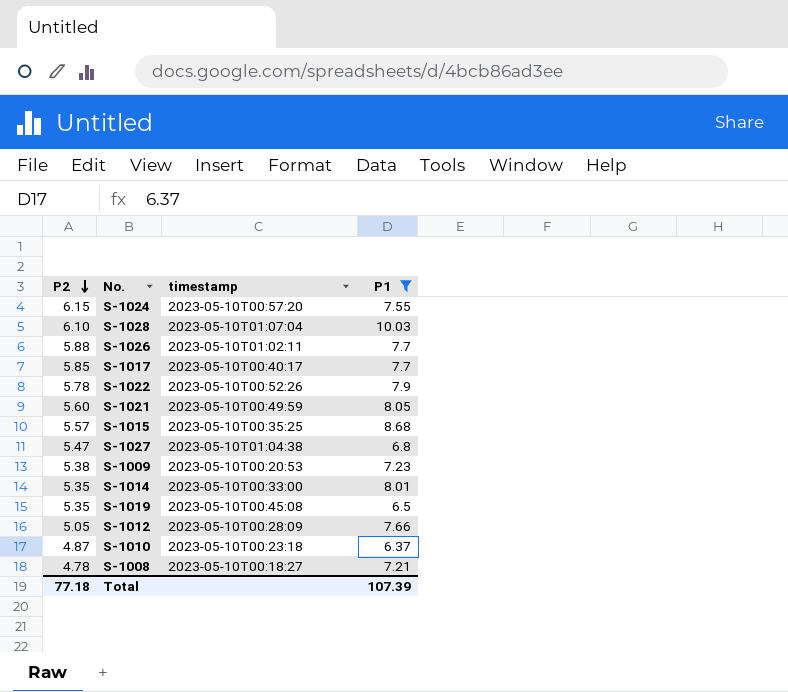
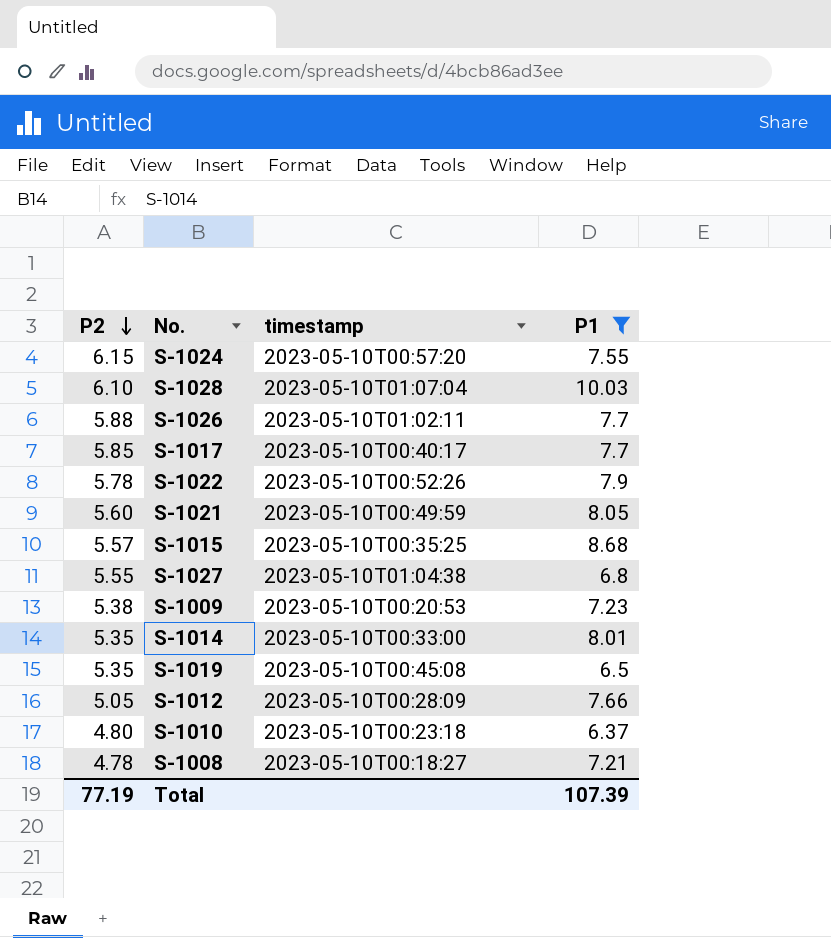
S-1027 | P2: 5.47 -> 5.55
S-1010 | P2: 4.87 -> 4.80
Total | P2: 77.18 -> 77.19

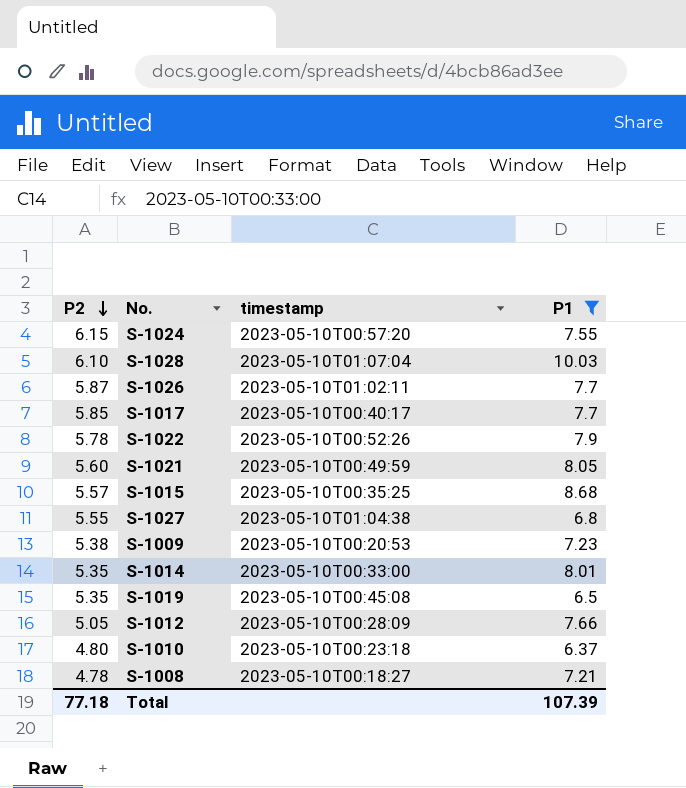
S-1026 | P2: 5.88 -> 5.87
Total | P2: 77.19 -> 77.18

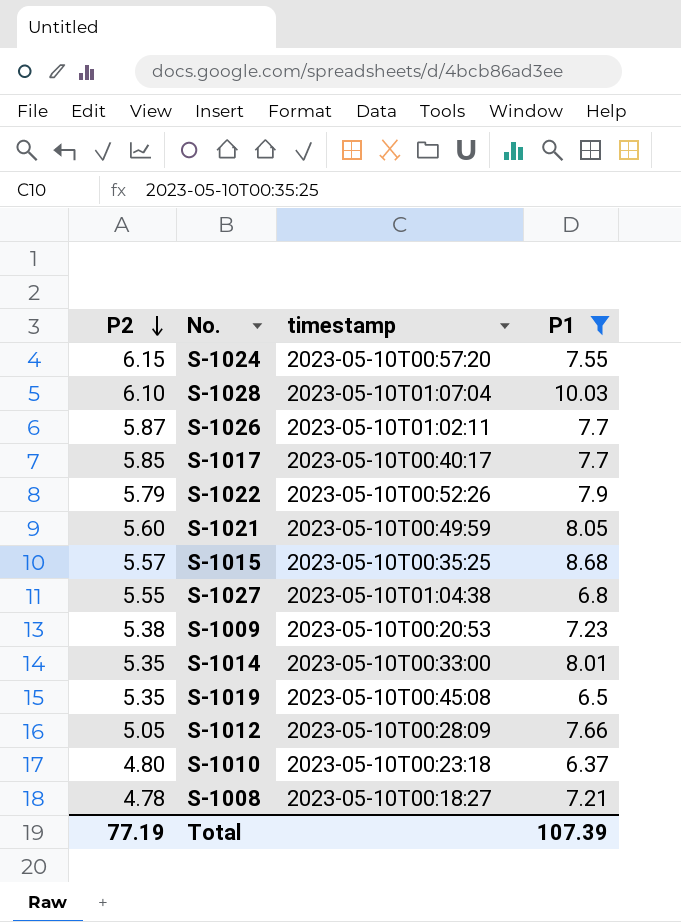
S-1022 | P2: 5.78 -> 5.79
Total | P2: 77.18 -> 77.19

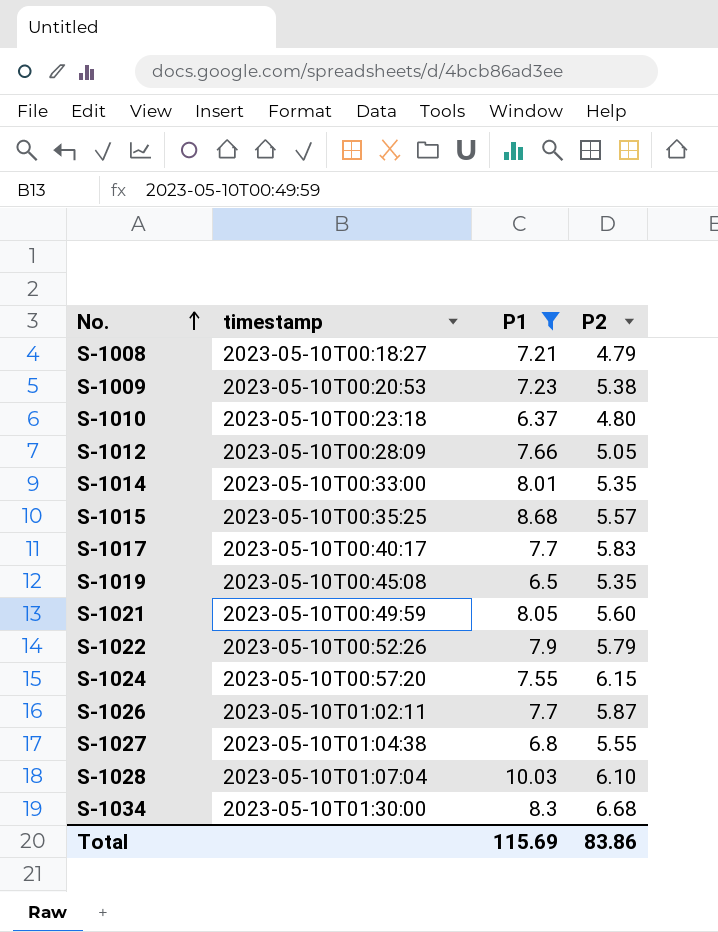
row order: P2 descending -> No. ascending
column P2 | position: 1 -> 4
S-1008 | P2: 4.78 -> 4.79
S-1017 | P2: 5.85 -> 5.83
row S-1034: none -> 2023-05-10T01:30:00 | 8.3 | 6.68
Total | P1: 107.39 -> 115.69
Total | P2: 77.19 -> 83.86

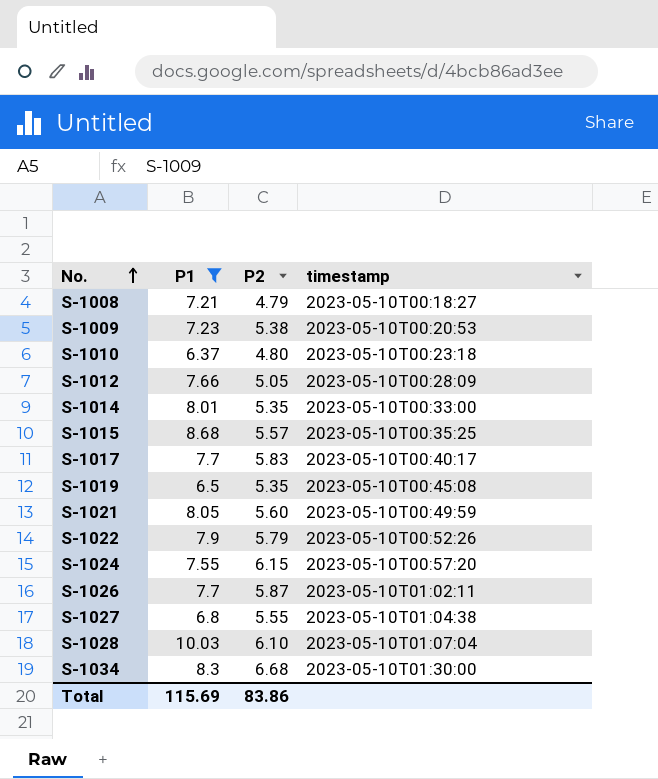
column timestamp | position: 2 -> 4

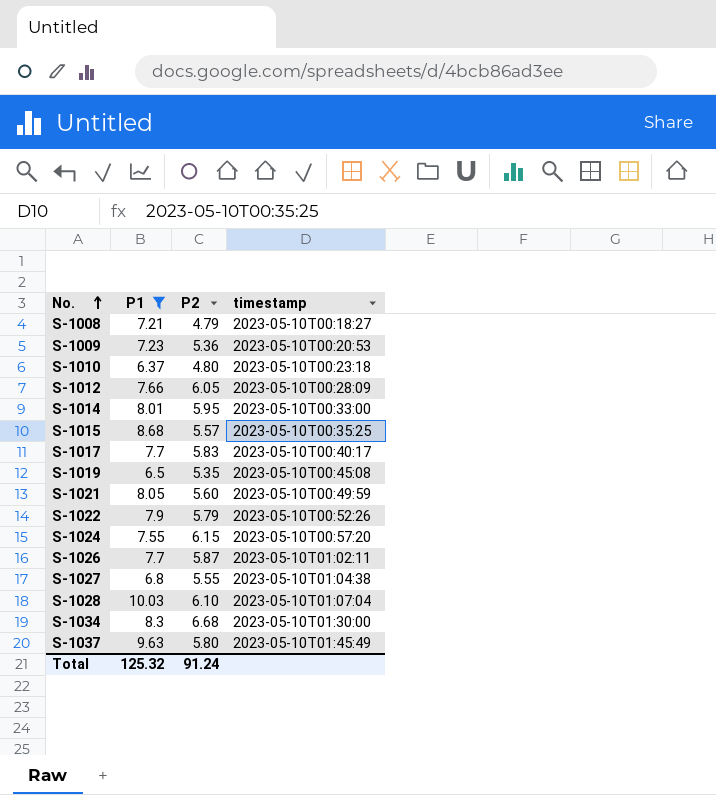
S-1009 | P2: 5.38 -> 5.36
S-1012 | P2: 5.05 -> 6.05
S-1014 | P2: 5.35 -> 5.95
row S-1037: none -> 9.63 | 5.80 | 2023-05-10T01:45:49
Total | P1: 115.69 -> 125.32
Total | P2: 83.86 -> 91.24

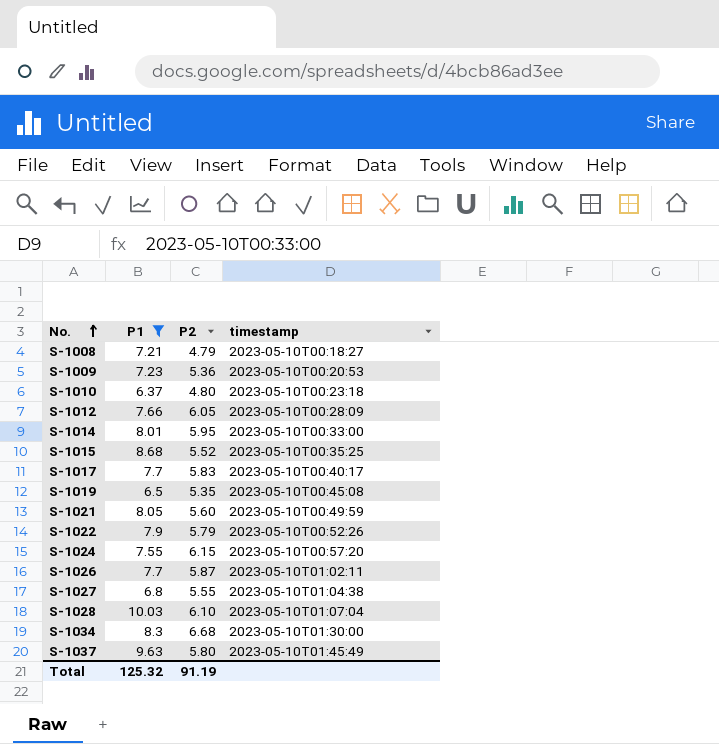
S-1015 | P2: 5.57 -> 5.52
Total | P2: 91.24 -> 91.19

